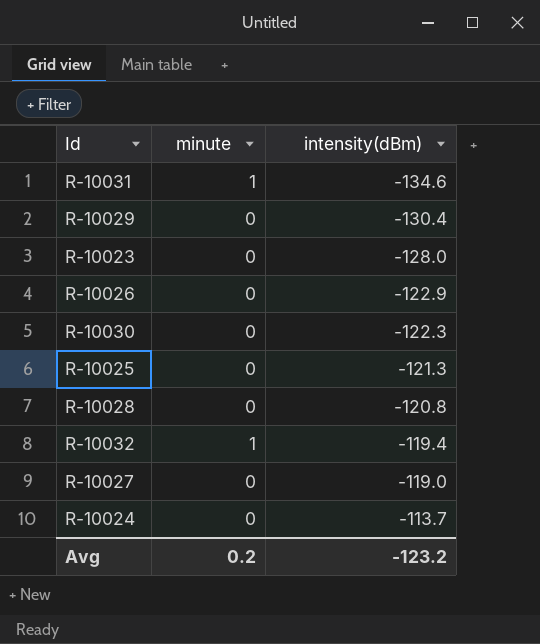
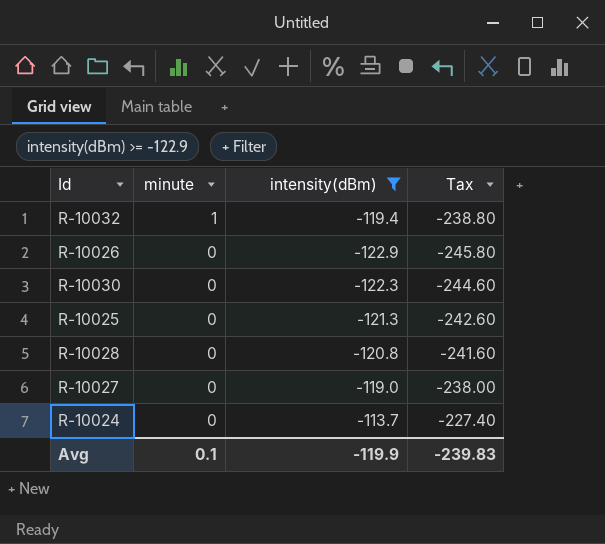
filter: none -> intensity(dBm) >= -122.9
row order: intensity(dBm) ascending -> minute descending
column Tax | formula: none -> [intensity(dBm)] * 2
Avg | minute: 0.2 -> 0.1
Avg | intensity(dBm): -123.2 -> -119.9

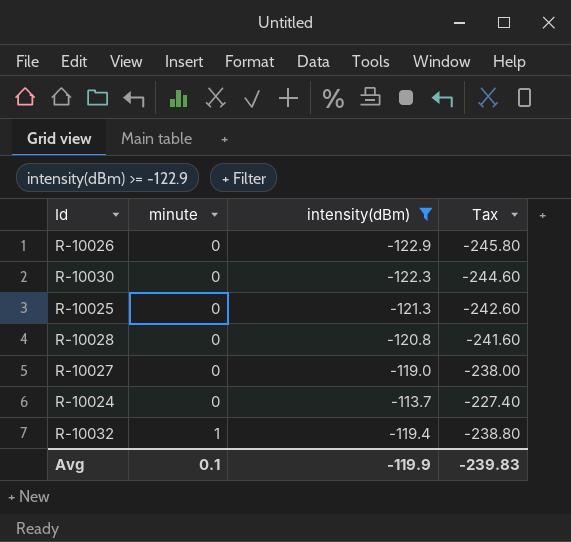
row order: minute descending -> minute ascending

